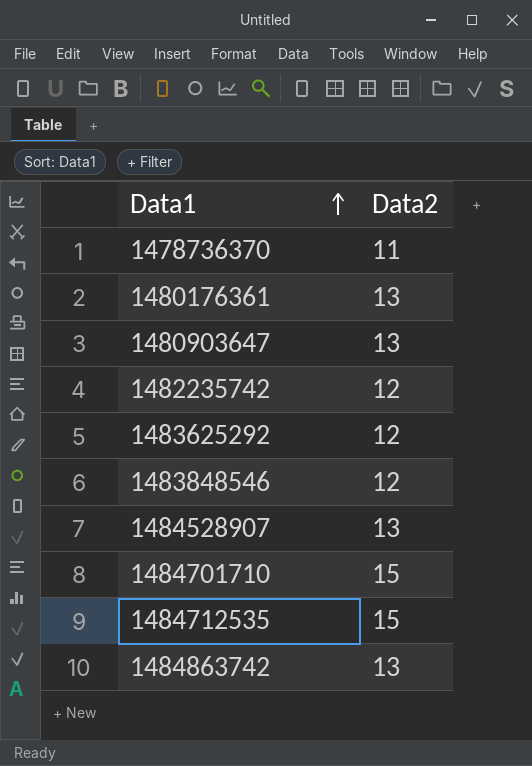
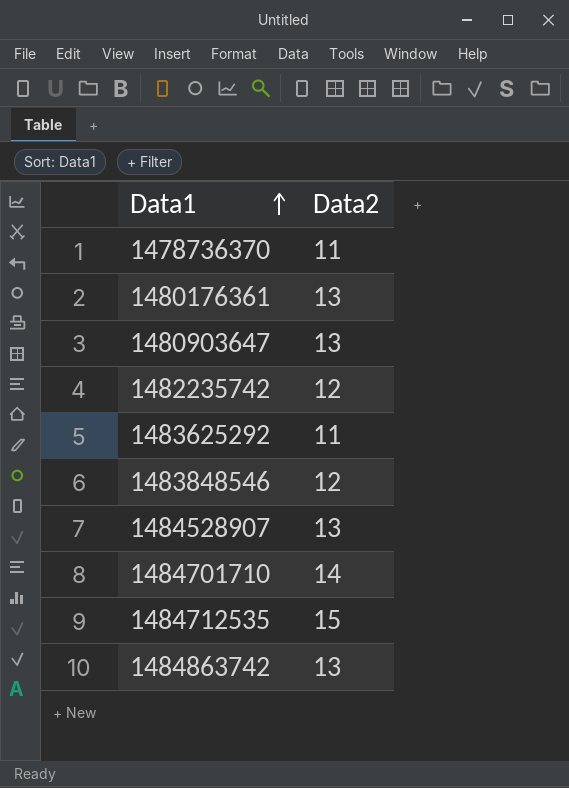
1483625292 | Data2: 12 -> 11
1484701710 | Data2: 15 -> 14

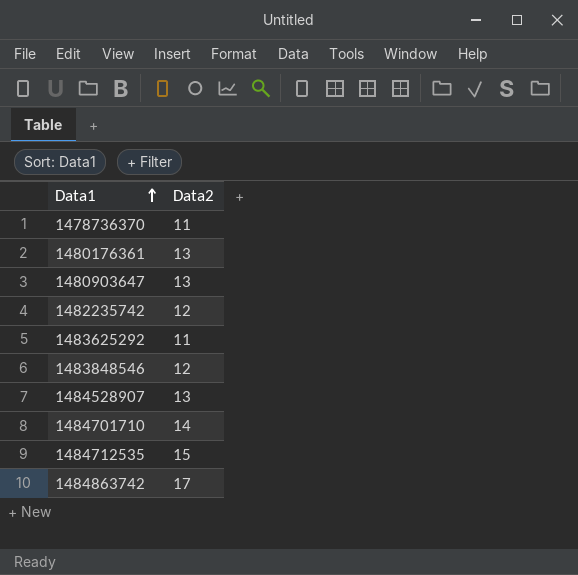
1484863742 | Data2: 13 -> 17

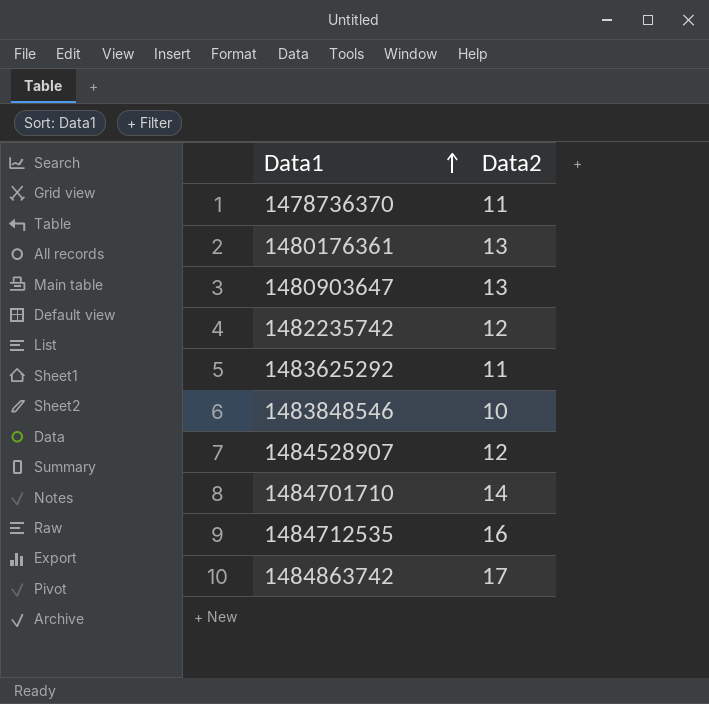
1483848546 | Data2: 12 -> 10
1484528907 | Data2: 13 -> 12
1484712535 | Data2: 15 -> 16

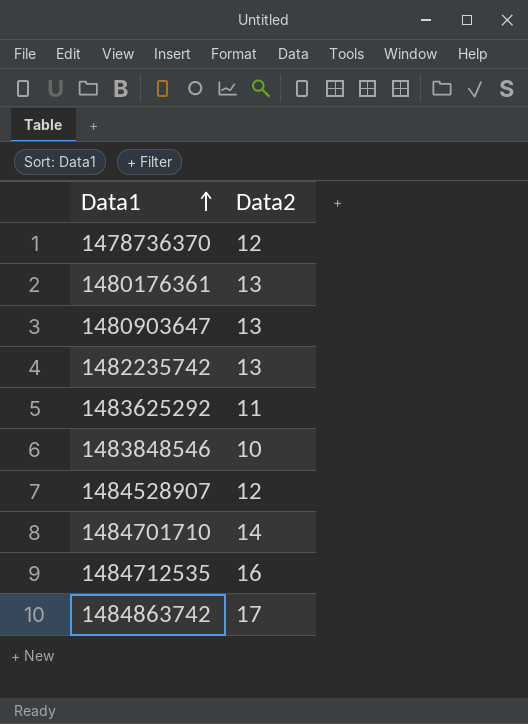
1478736370 | Data2: 11 -> 12
1482235742 | Data2: 12 -> 13

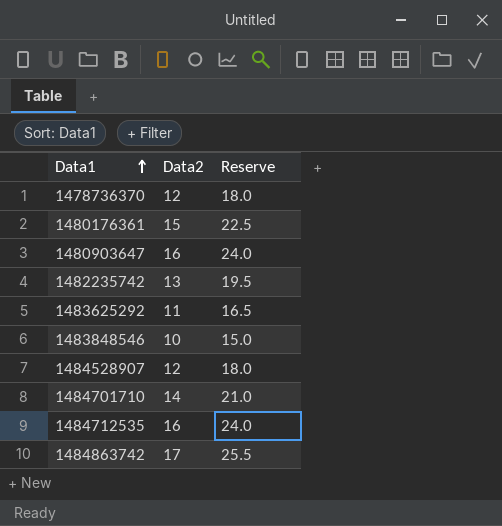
column Reserve | formula: none -> [Data2] * 1.5
1480176361 | Data2: 13 -> 15
1480903647 | Data2: 13 -> 16

